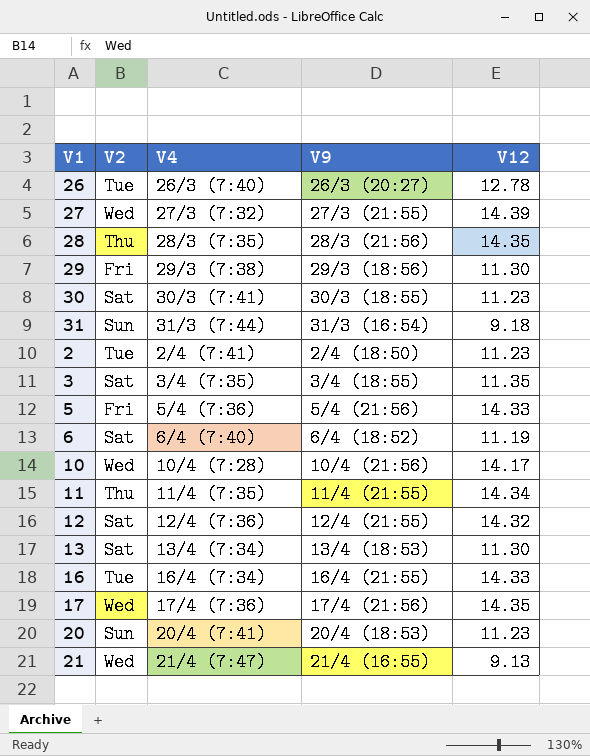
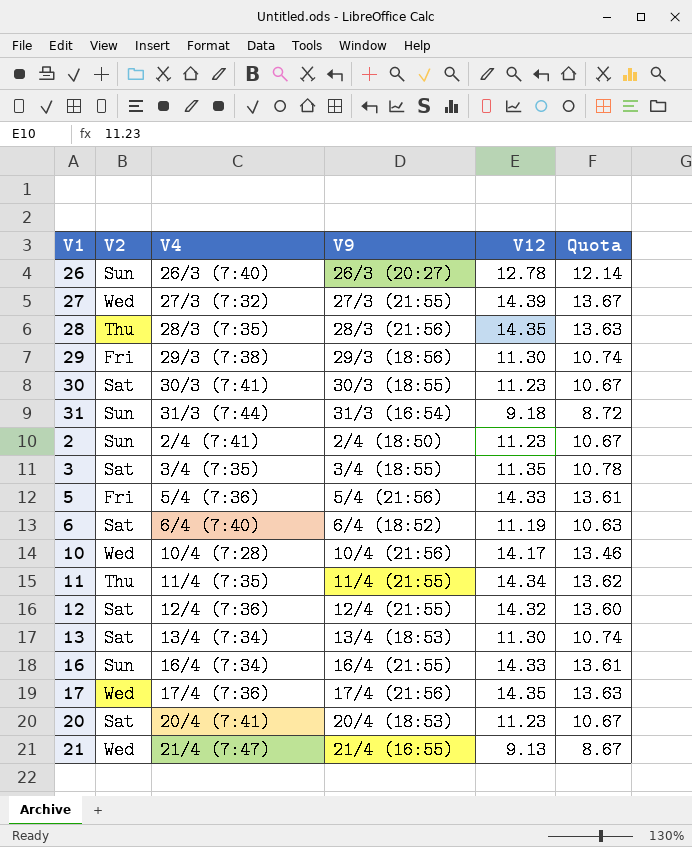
column Quota | formula: none -> [V12] * 0.95
26 | V2: Tue -> Sun
2 | V2: Tue -> Sun
16 | V2: Tue -> Sun
20 | V2: Sun -> Sat

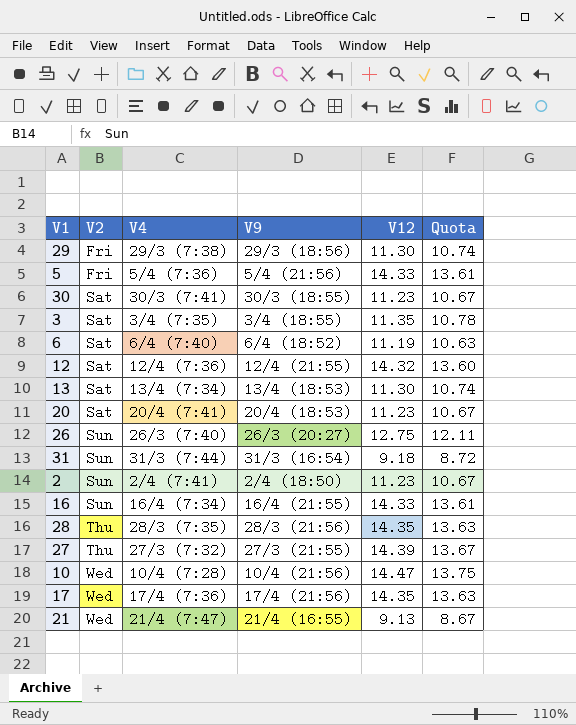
row order: none -> V2 ascending
row 11: Thu | 11/4 (7:35) | 11/4 (21:55) | 14.34 | 13.62 -> none
26 | V12: 12.78 -> 12.75
26 | Quota: 12.14 -> 12.11
27 | V2: Wed -> Thu
10 | V12: 14.17 -> 14.47
10 | Quota: 13.46 -> 13.75

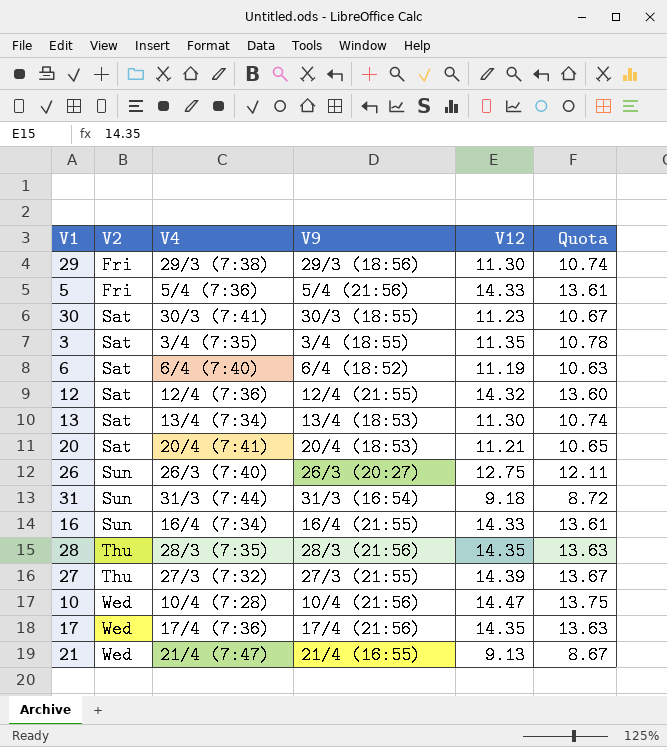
row 2: Sun | 2/4 (7:41) | 2/4 (18:50) | 11.23 | 10.67 -> none
20 | V12: 11.23 -> 11.21
20 | Quota: 10.67 -> 10.65

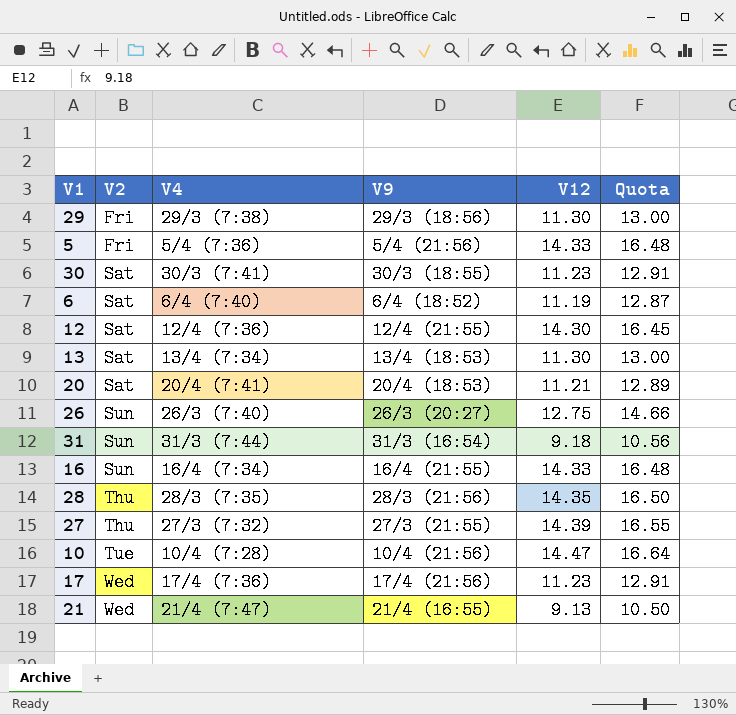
column Quota | formula: [V12] * 0.95 -> [V12] * 1.15
row 3: Sat | 3/4 (7:35) | 3/4 (18:55) | 11.35 | 10.78 -> none
12 | V12: 14.32 -> 14.30
10 | V2: Wed -> Tue
17 | V12: 14.35 -> 11.23

